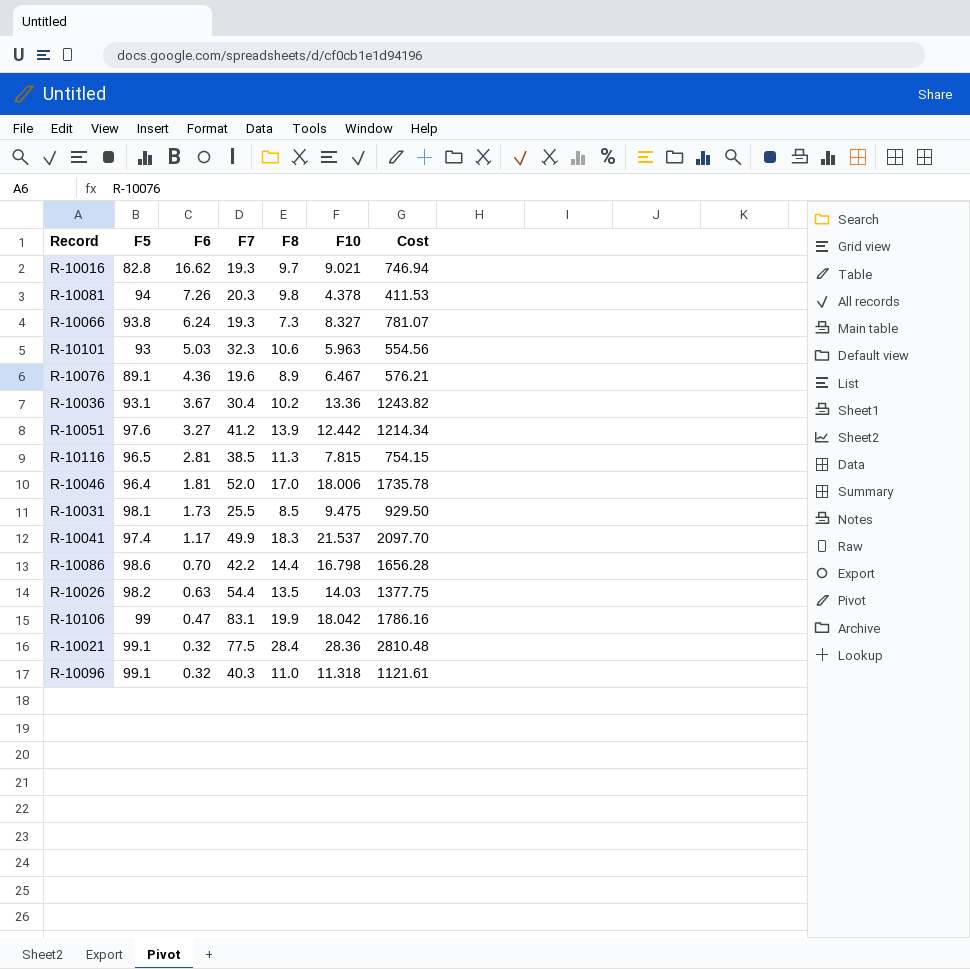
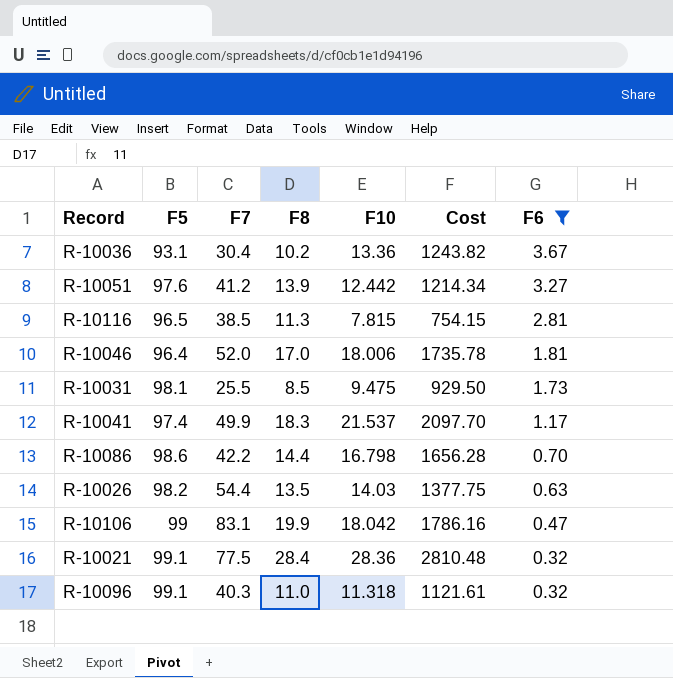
filter: none -> F6 <= 3.67
column F6 | position: 3 -> 7

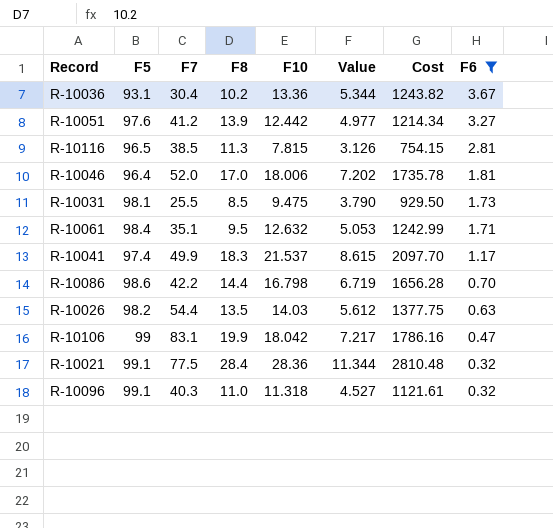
column Value | formula: none -> [F10] * 0.4
row R-10061: none -> 98.4 | 35.1 | 9.5 | 12.632 | 5.053 | 1242.99 | 1.71

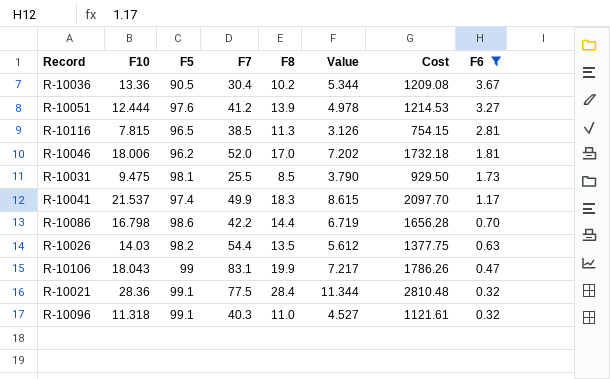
column F10 | position: 5 -> 2
row R-10061: 98.4 | 35.1 | 9.5 | 12.632 | 5.053 | 1242.99 | 1.71 -> none
R-10036 | F5: 93.1 -> 90.5
R-10036 | Cost: 1243.82 -> 1209.08
R-10051 | F10: 12.442 -> 12.444
R-10051 | Value: 4.977 -> 4.978
R-10051 | Cost: 1214.34 -> 1214.53
R-10046 | F5: 96.4 -> 96.2
R-10046 | Cost: 1735.78 -> 1732.18
R-10106 | F10: 18.042 -> 18.043
R-10106 | Cost: 1786.16 -> 1786.26

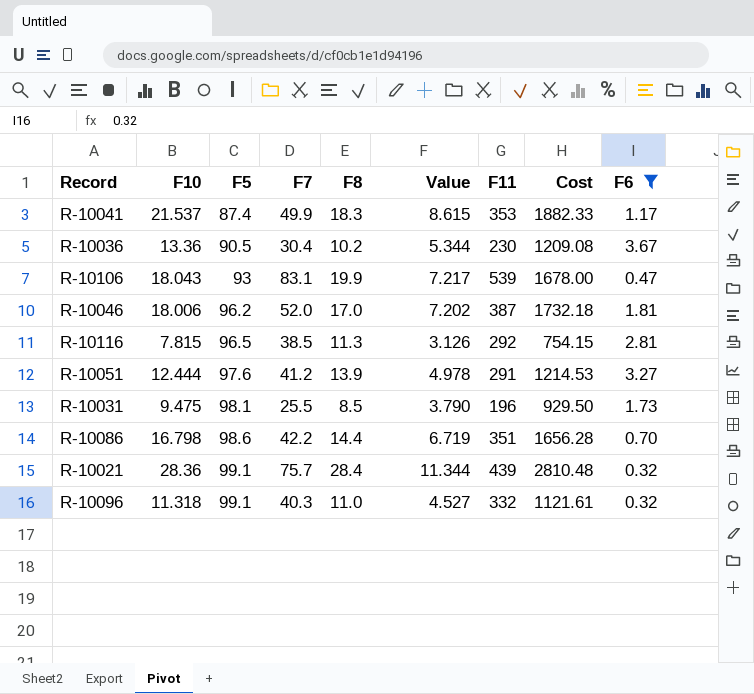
row order: F6 descending -> F5 ascending
column F11 | position: none -> 7
row R-10026: 14.03 | 98.2 | 54.4 | 13.5 | 5.612 | 1377.75 | 0.63 -> none
R-10041 | F5: 97.4 -> 87.4
R-10041 | Cost: 2097.70 -> 1882.33
R-10106 | F5: 99 -> 93
R-10106 | Cost: 1786.26 -> 1678.00
R-10021 | F7: 77.5 -> 75.7

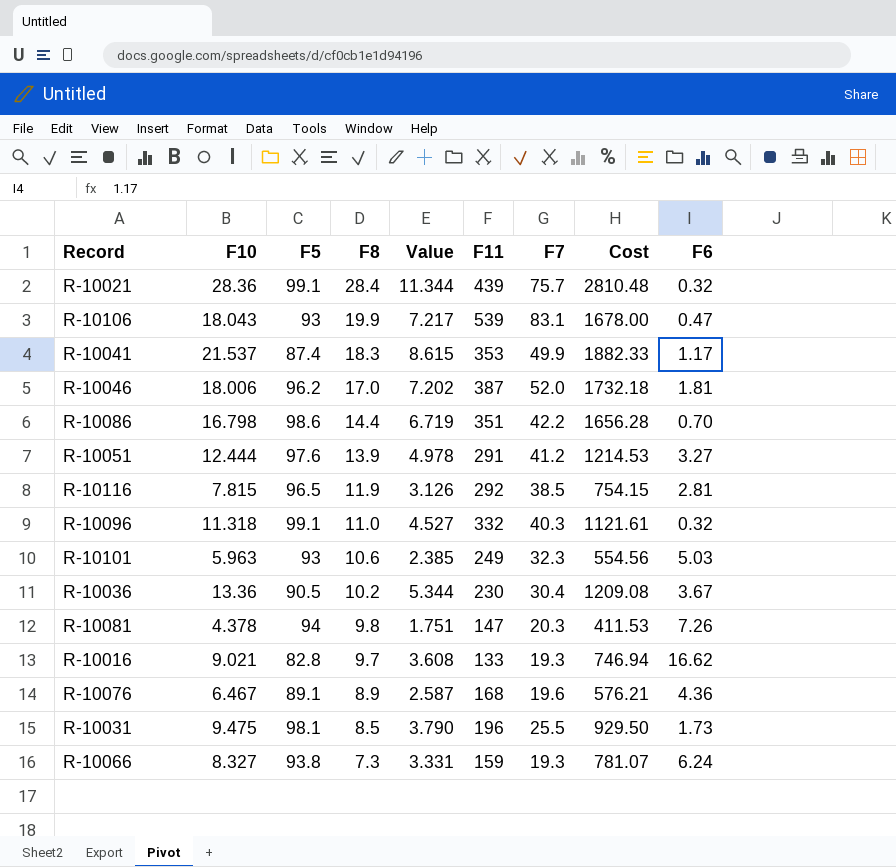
filter: F6 <= 3.67 -> none
row order: F5 ascending -> F8 descending
column F7 | position: 4 -> 7
R-10116 | F8: 11.3 -> 11.9

